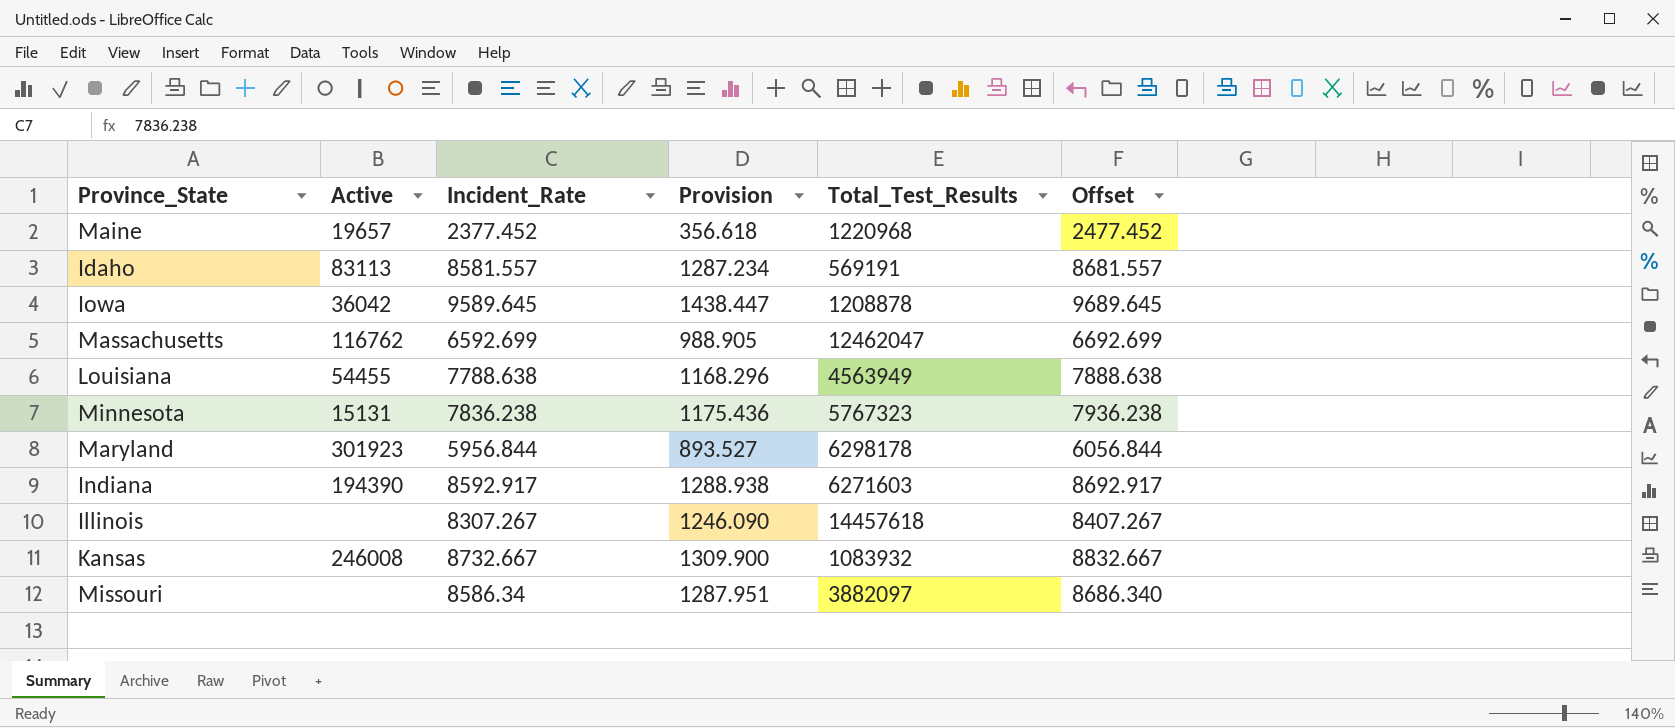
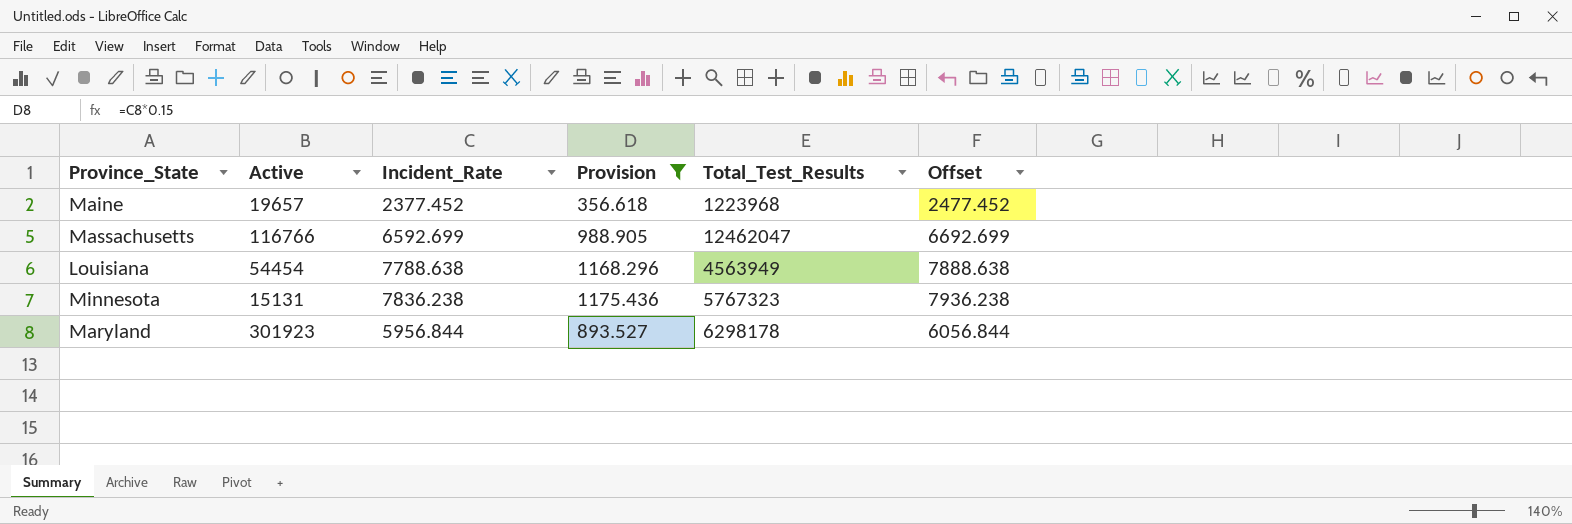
filter: none -> Provision <= 1175.436
Maine | Total_Test_Results: 1220968 -> 1223968
Massachusetts | Active: 116762 -> 116766
Louisiana | Active: 54455 -> 54454

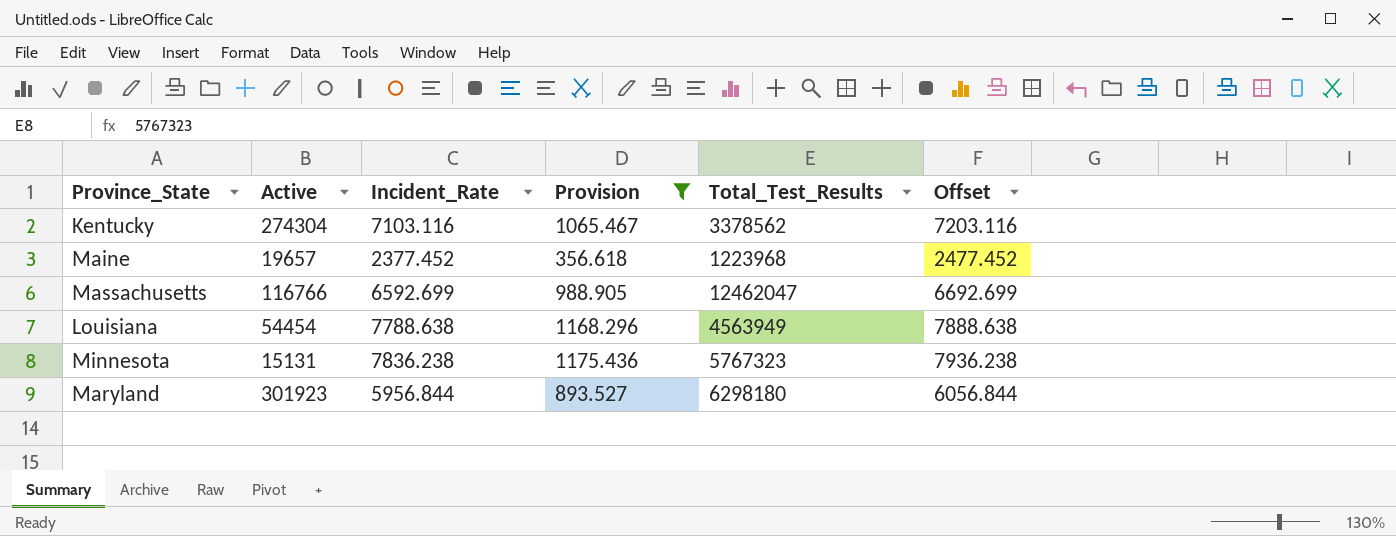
row Kentucky: none -> 274304 | 7103.116 | 1065.467 | 3378562 | 7203.116
Maryland | Total_Test_Results: 6298178 -> 6298180

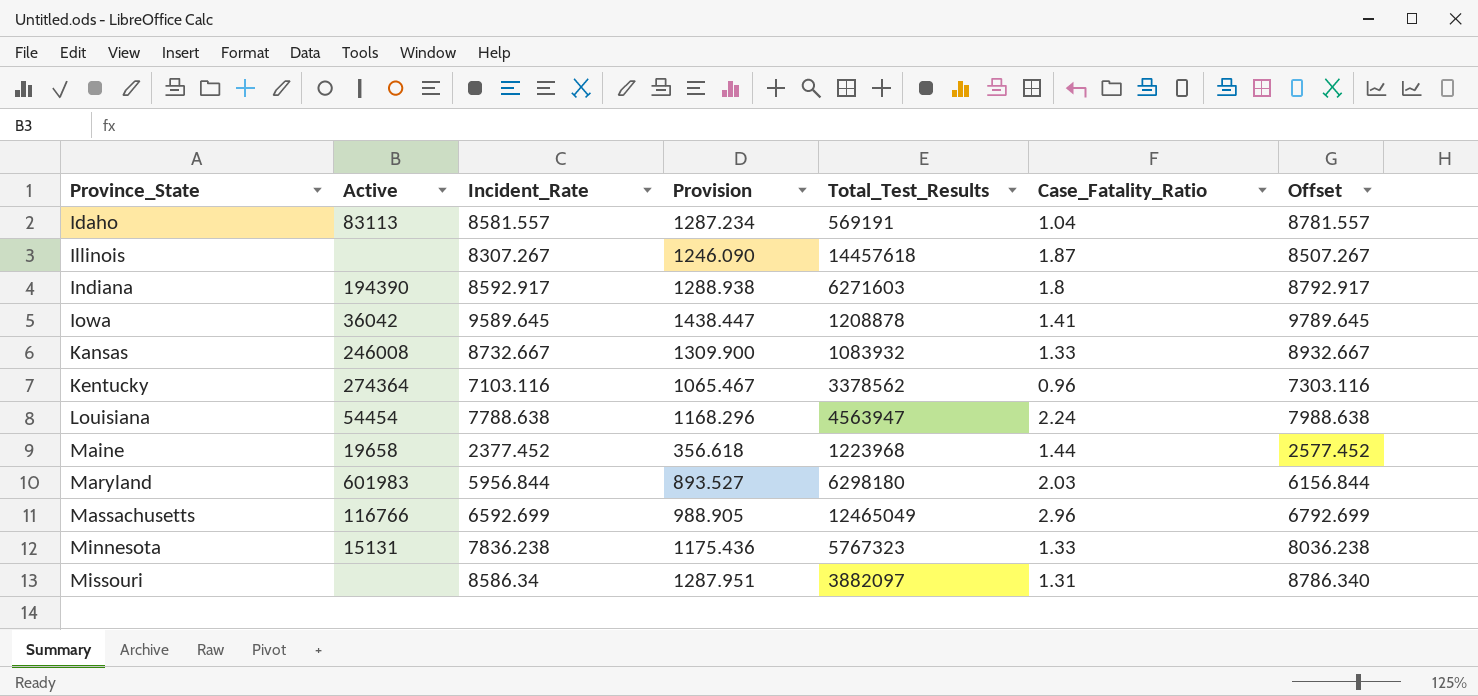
filter: Provision <= 1175.436 -> none
row order: none -> Province_State ascending
column Case_Fatality_Ratio | position: none -> 6
column Offset | formula: [Incident_Rate] + 100 -> [Incident_Rate] + 200
Kentucky | Active: 274304 -> 274364
Louisiana | Total_Test_Results: 4563949 -> 4563947
Maine | Active: 19657 -> 19658
Maryland | Active: 301923 -> 601983
Massachusetts | Total_Test_Results: 12462047 -> 12465049

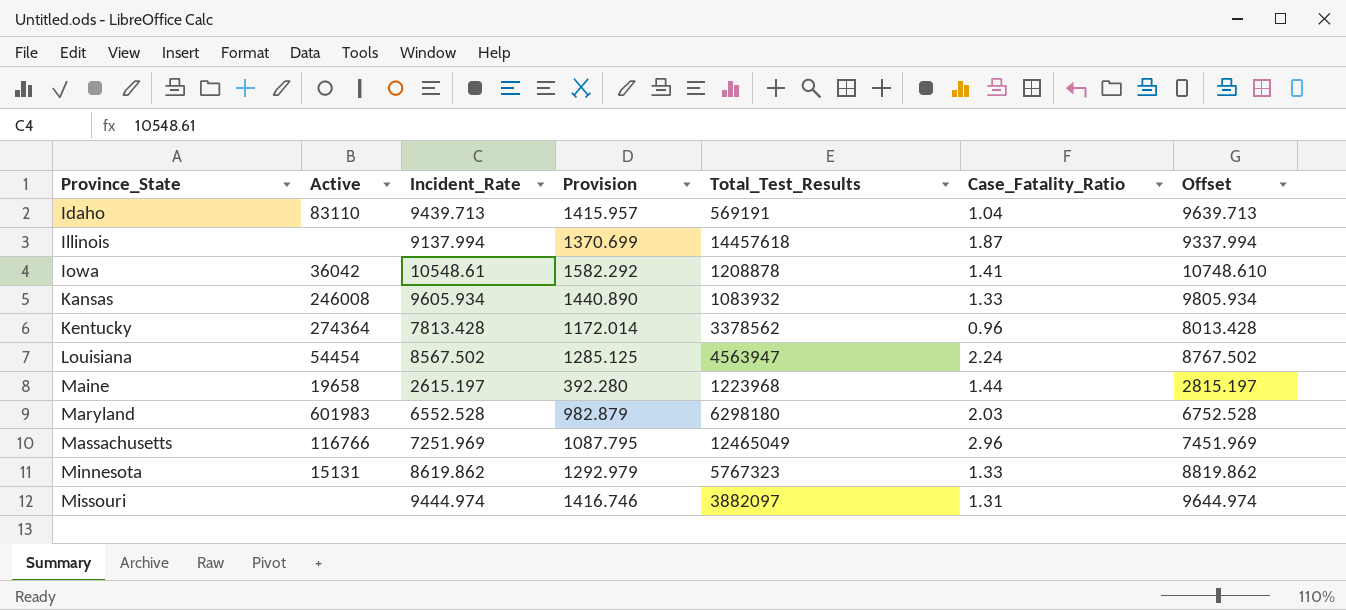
row Indiana: 194390 | 8592.917 | 1288.938 | 6271603 | 1.8 | 8792.917 -> none
Idaho | Active: 83113 -> 83110
Idaho | Incident_Rate: 8581.557 -> 9439.713
Idaho | Provision: 1287.234 -> 1415.957
Idaho | Offset: 8781.557 -> 9639.713
Illinois | Incident_Rate: 8307.267 -> 9137.994
Illinois | Provision: 1246.090 -> 1370.699
Illinois | Offset: 8507.267 -> 9337.994
Iowa | Incident_Rate: 9589.645 -> 10548.61
Iowa | Provision: 1438.447 -> 1582.292
Iowa | Offset: 9789.645 -> 10748.610
Kansas | Incident_Rate: 8732.667 -> 9605.934
Kansas | Provision: 1309.900 -> 1440.890
Kansas | Offset: 8932.667 -> 9805.934
Kentucky | Incident_Rate: 7103.116 -> 7813.428
Kentucky | Provision: 1065.467 -> 1172.014
Kentucky | Offset: 7303.116 -> 8013.428
Louisiana | Incident_Rate: 7788.638 -> 8567.502
Louisiana | Provision: 1168.296 -> 1285.125
Louisiana | Offset: 7988.638 -> 8767.502
Maine | Incident_Rate: 2377.452 -> 2615.197
Maine | Provision: 356.618 -> 392.280
Maine | Offset: 2577.452 -> 2815.197
Maryland | Incident_Rate: 5956.844 -> 6552.528
Maryland | Provision: 893.527 -> 982.879
Maryland | Offset: 6156.844 -> 6752.528
Massachusetts | Incident_Rate: 6592.699 -> 7251.969
Massachusetts | Provision: 988.905 -> 1087.795
Massachusetts | Offset: 6792.699 -> 7451.969
Minnesota | Incident_Rate: 7836.238 -> 8619.862
Minnesota | Provision: 1175.436 -> 1292.979
Minnesota | Offset: 8036.238 -> 8819.862
Missouri | Incident_Rate: 8586.34 -> 9444.974
Missouri | Provision: 1287.951 -> 1416.746
Missouri | Offset: 8786.340 -> 9644.974

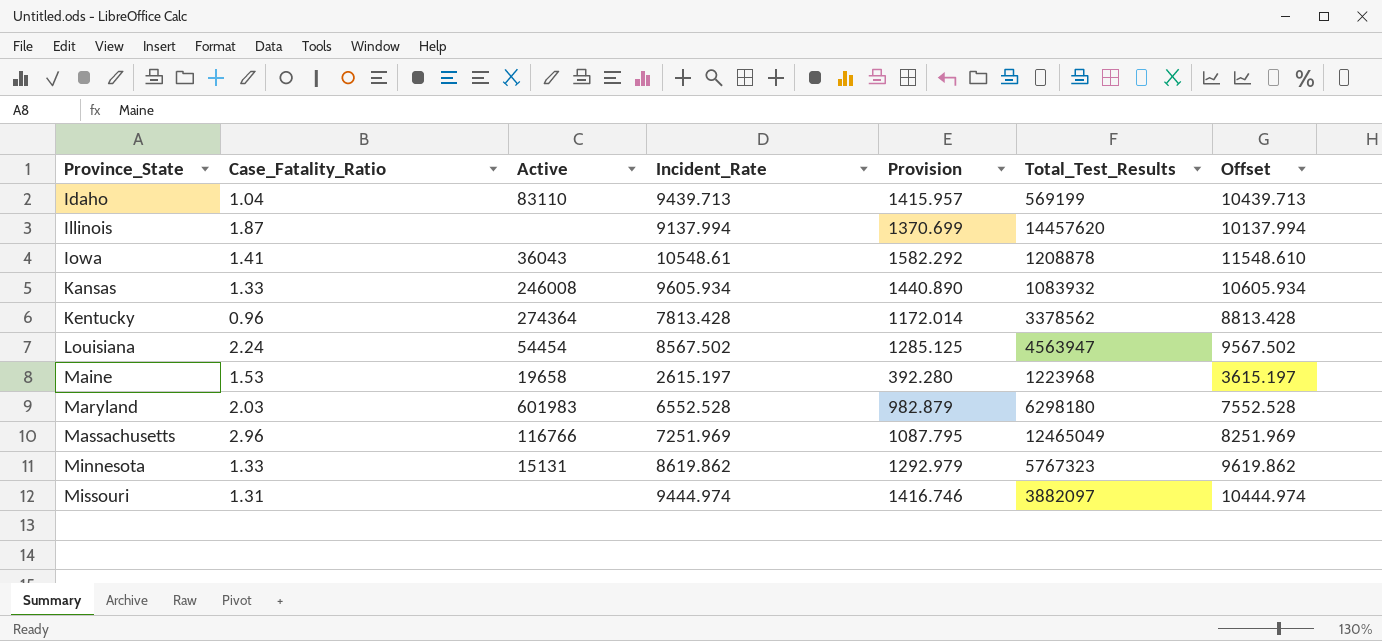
column Case_Fatality_Ratio | position: 6 -> 2
column Offset | formula: [Incident_Rate] + 200 -> [Incident_Rate] + 1000
Idaho | Total_Test_Results: 569191 -> 569199
Illinois | Total_Test_Results: 14457618 -> 14457620
Iowa | Active: 36042 -> 36043
Maine | Case_Fatality_Ratio: 1.44 -> 1.53

